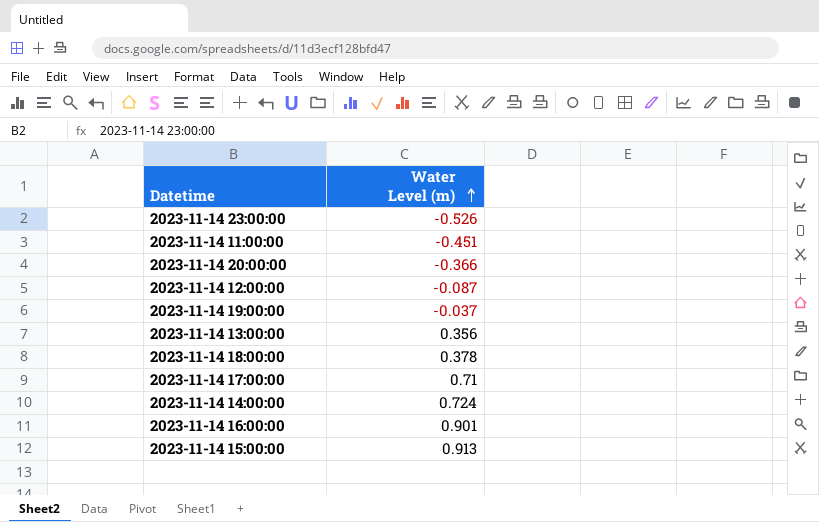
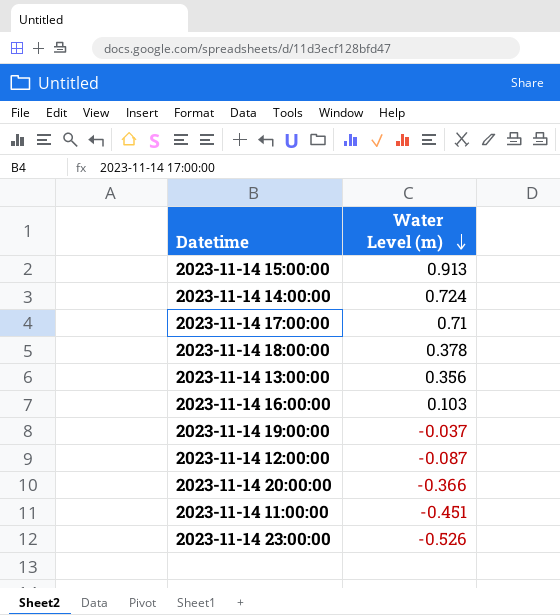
row order: Water Level (m) ascending -> Water Level (m) descending
2023-11-14 16:00:00 | Water Level (m): 0.901 -> 0.103

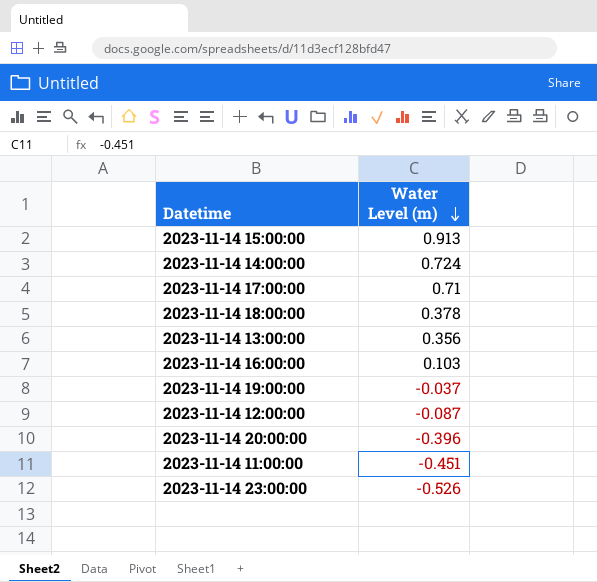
2023-11-14 20:00:00 | Water Level (m): -0.366 -> -0.396

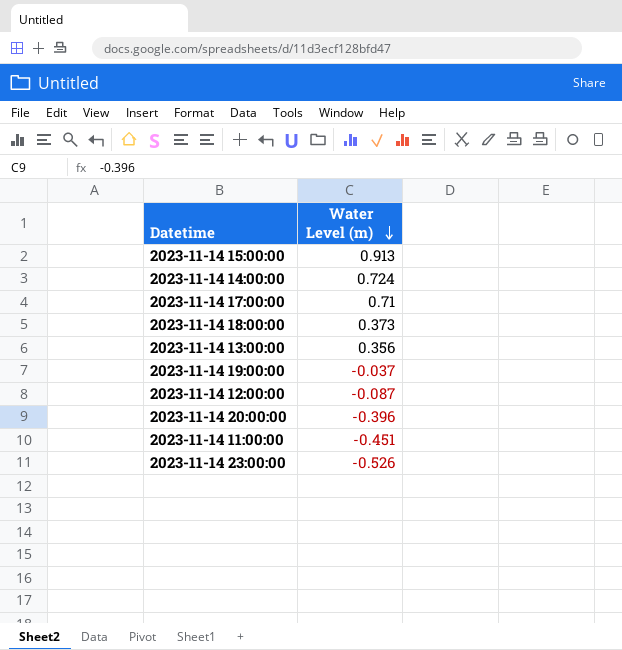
row 2023-11-14 16:00:00: 0.103 -> none
2023-11-14 18:00:00 | Water Level (m): 0.378 -> 0.373

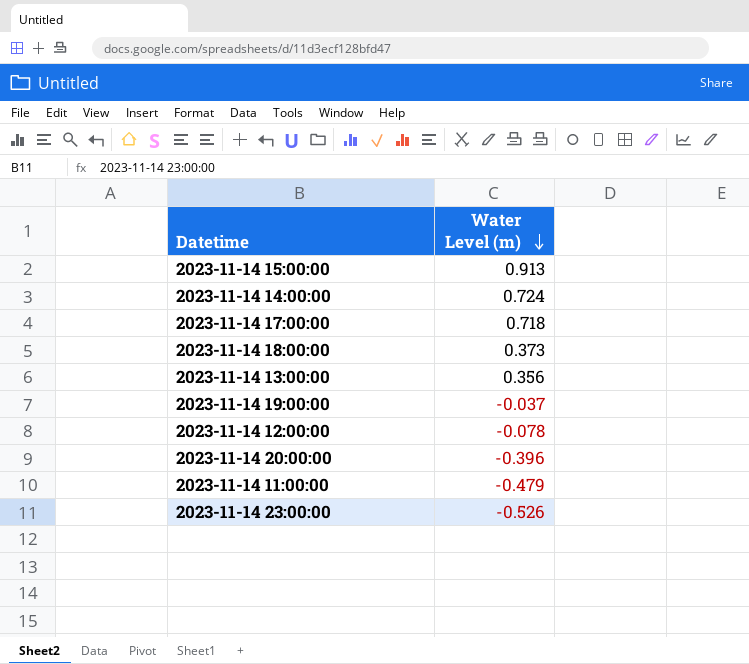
2023-11-14 17:00:00 | Water Level (m): 0.71 -> 0.718
2023-11-14 12:00:00 | Water Level (m): -0.087 -> -0.078
2023-11-14 11:00:00 | Water Level (m): -0.451 -> -0.479

